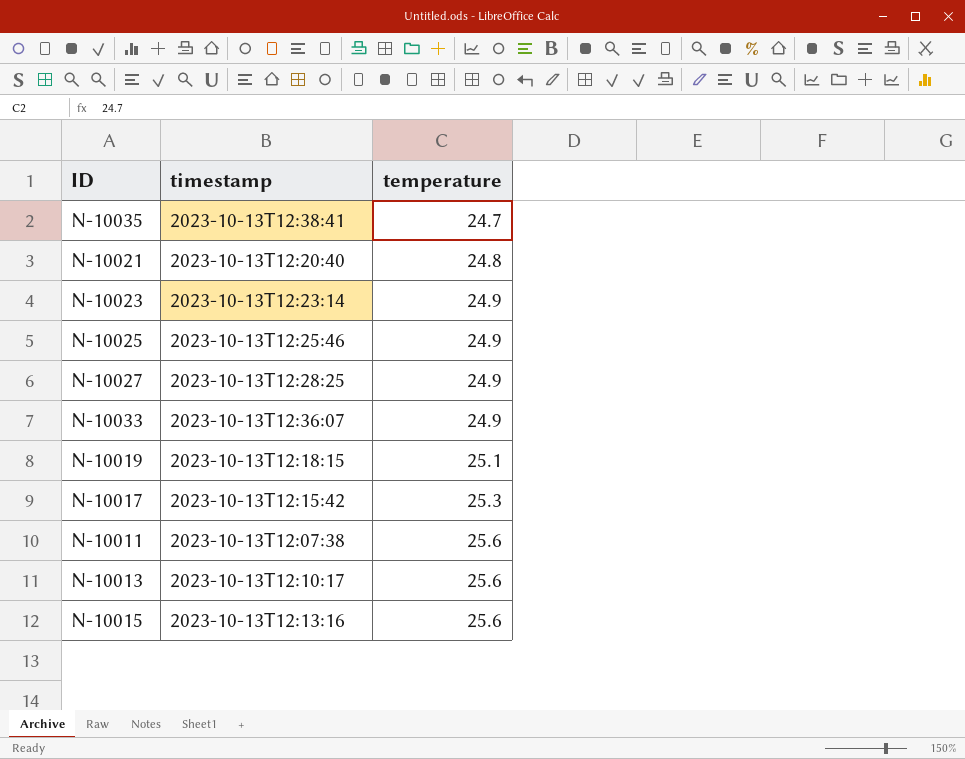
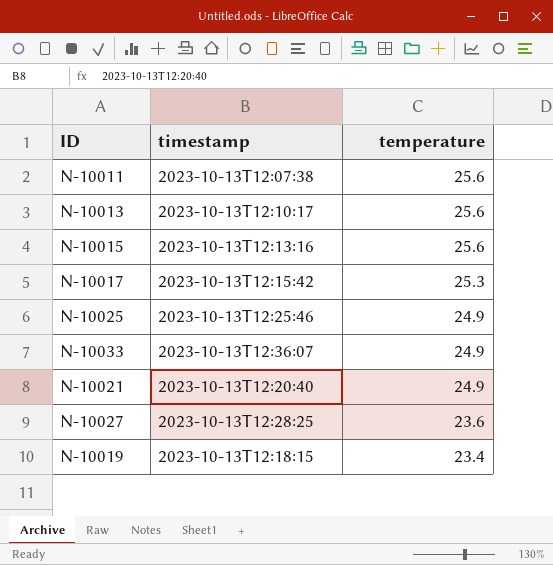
row order: temperature ascending -> temperature descending
row N-10035: 2023-10-13T12:38:41 | 24.7 -> none
row N-10023: 2023-10-13T12:23:14 | 24.9 -> none
N-10021 | temperature: 24.8 -> 24.9
N-10027 | temperature: 24.9 -> 23.6
N-10019 | temperature: 25.1 -> 23.4

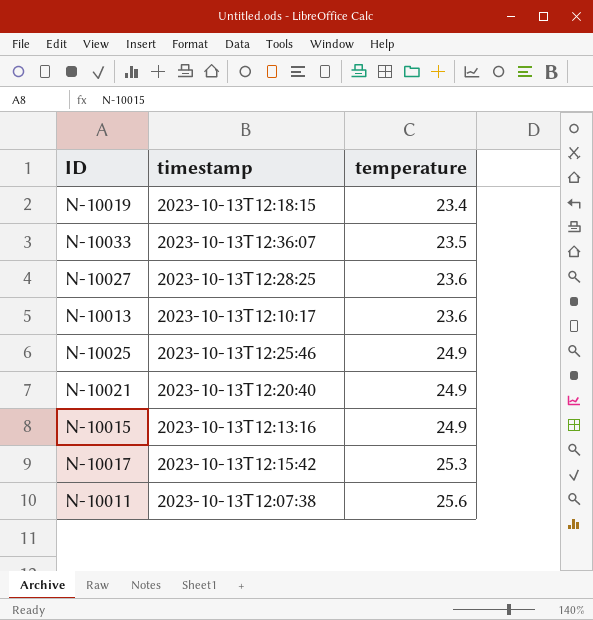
row order: temperature descending -> temperature ascending
N-10033 | temperature: 24.9 -> 23.5
N-10013 | temperature: 25.6 -> 23.6
N-10015 | temperature: 25.6 -> 24.9

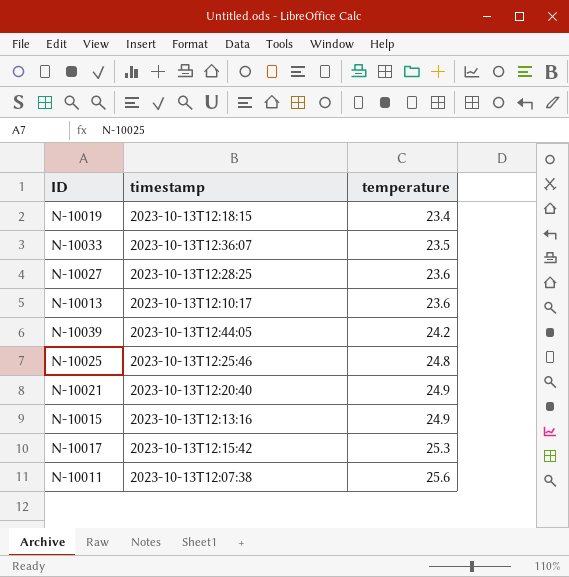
row N-10039: none -> 2023-10-13T12:44:05 | 24.2
N-10025 | temperature: 24.9 -> 24.8

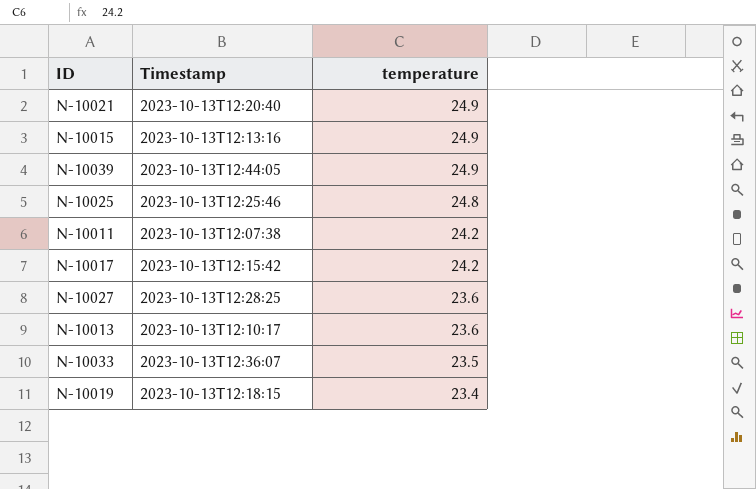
row order: temperature ascending -> temperature descending
column name: timestamp -> Timestamp
N-10039 | temperature: 24.2 -> 24.9
N-10011 | temperature: 25.6 -> 24.2
N-10017 | temperature: 25.3 -> 24.2

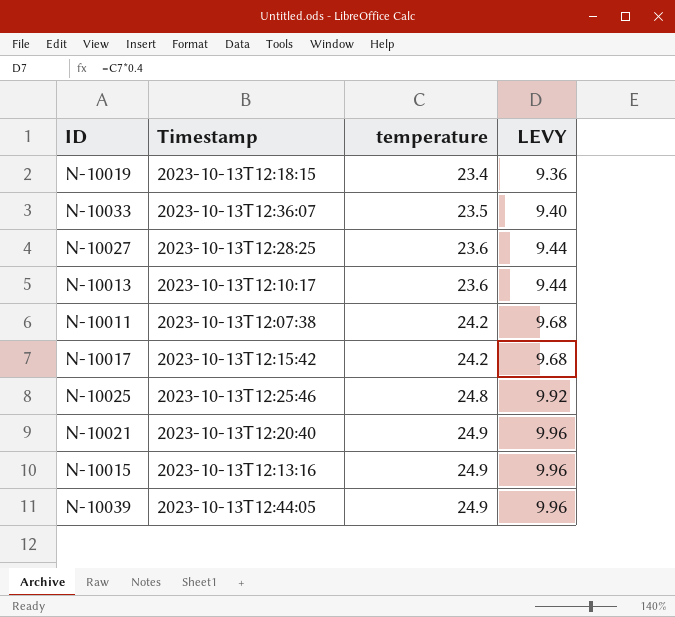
row order: temperature descending -> temperature ascending
column LEVY | formula: none -> [temperature] * 0.4

